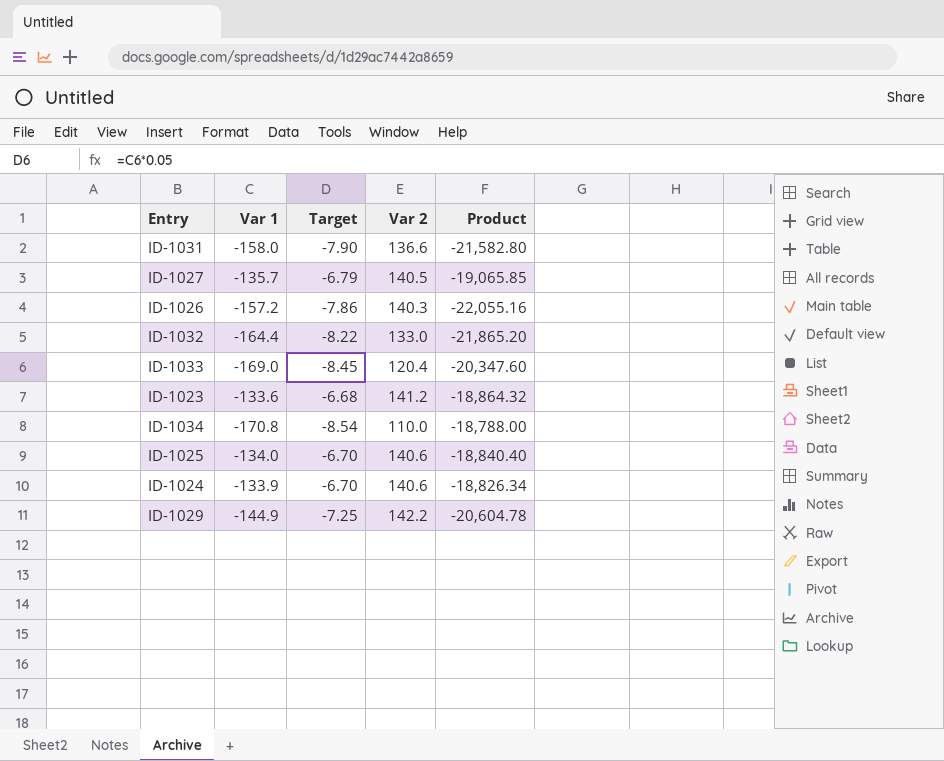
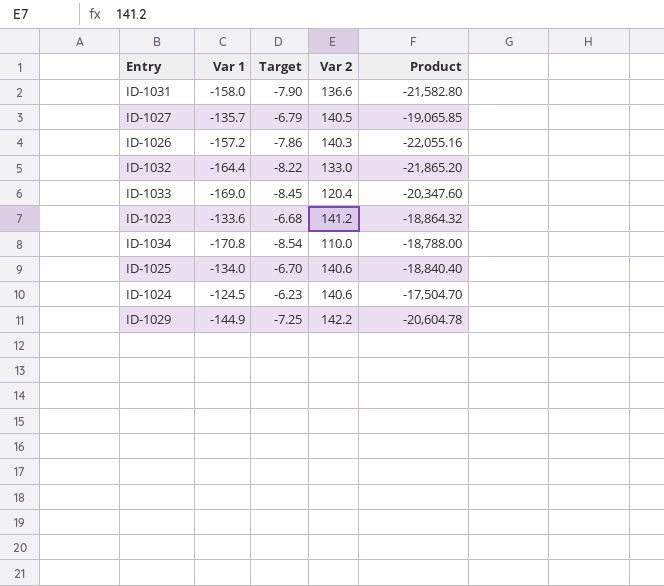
ID-1024 | Var 1: -133.9 -> -124.5
ID-1024 | Target: -6.70 -> -6.23
ID-1024 | Product: -18,826.34 -> -17,504.70

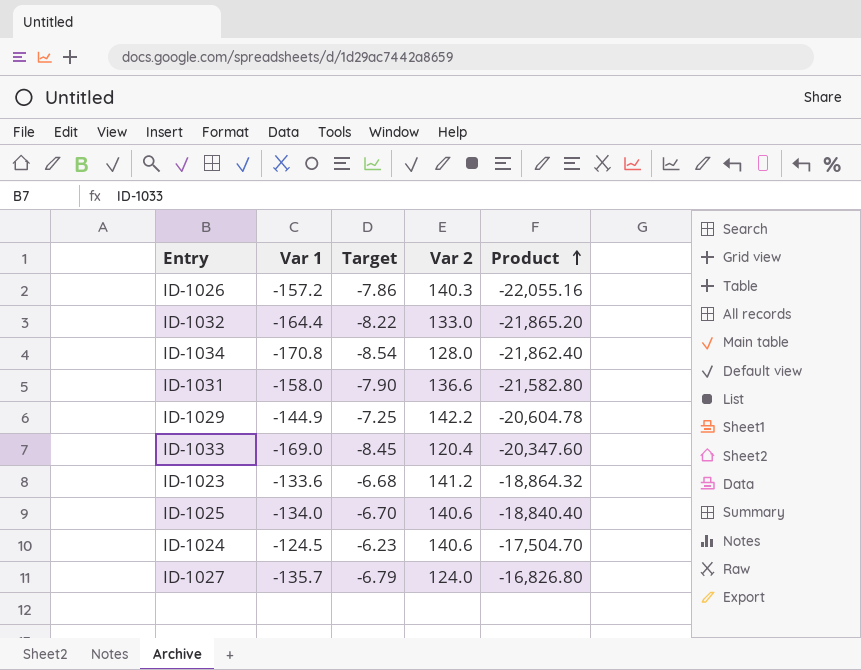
row order: none -> Product ascending
ID-1034 | Var 2: 110.0 -> 128.0
ID-1034 | Product: -18,788.00 -> -21,862.40
ID-1027 | Var 2: 140.5 -> 124.0
ID-1027 | Product: -19,065.85 -> -16,826.80

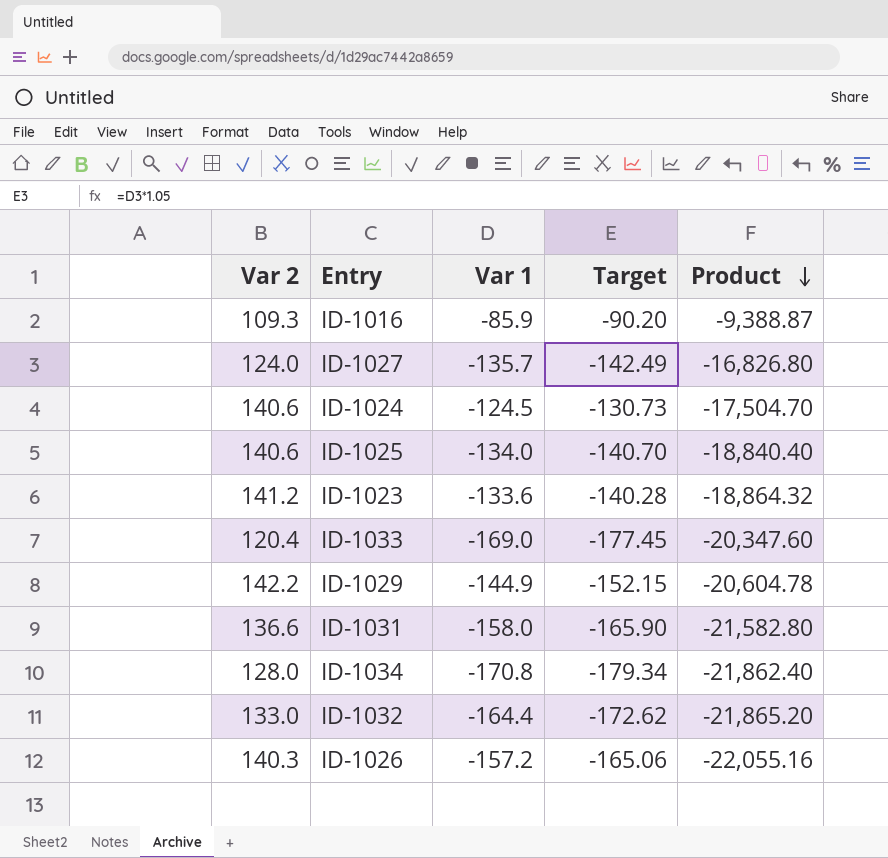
row order: Product ascending -> Product descending
column Var 2 | position: 4 -> 1
column Target | formula: [Var 1] * 0.05 -> [Var 1] * 1.05
row ID-1016: none -> 109.3 | -85.9 | -90.20 | -9,388.87

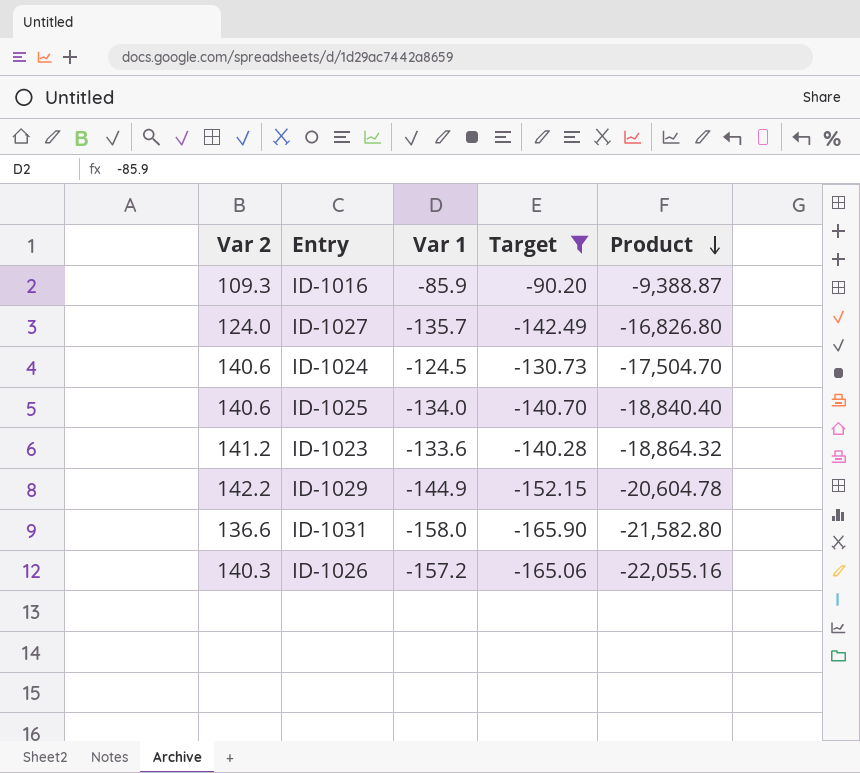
filter: none -> Target >= -165.90

